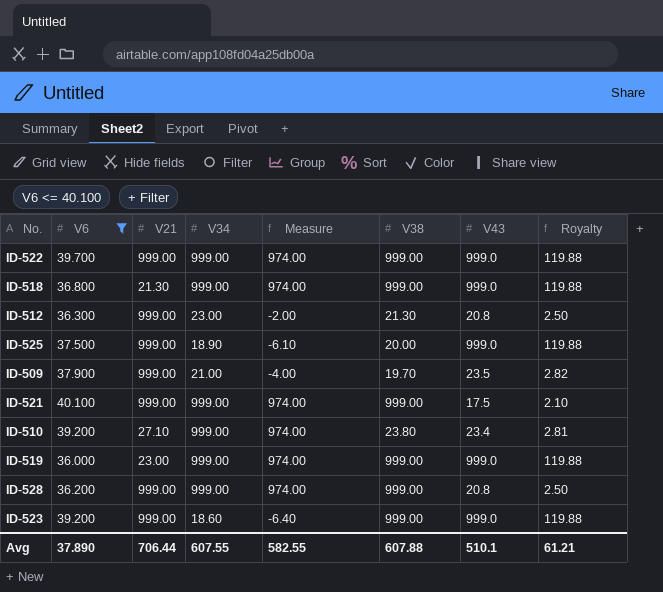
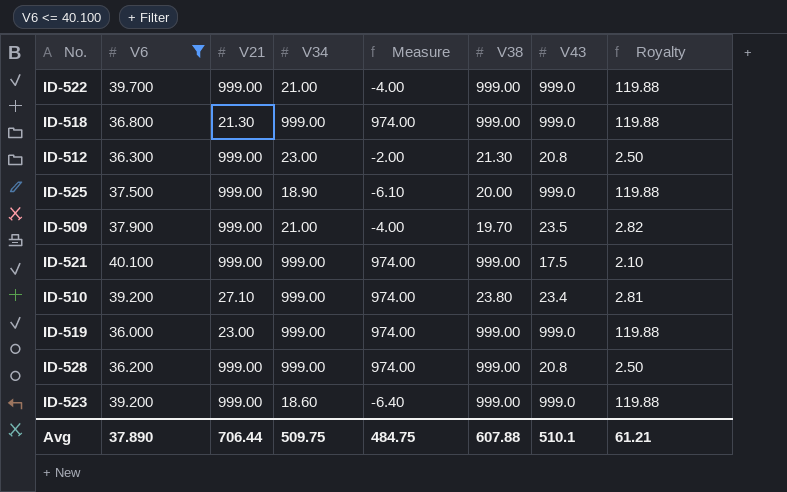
ID-522 | V34: 999.00 -> 21.00
ID-522 | Measure: 974.00 -> -4.00
Avg | V34: 607.55 -> 509.75
Avg | Measure: 582.55 -> 484.75

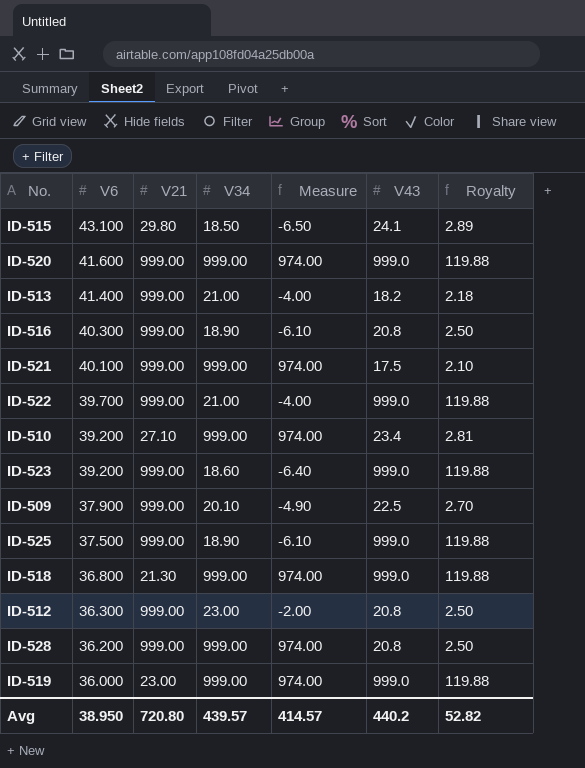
filter: V6 <= 40.100 -> none
row order: none -> V6 descending
column V38 | position: 6 -> none
ID-509 | V34: 21.00 -> 20.10
ID-509 | Measure: -4.00 -> -4.90
ID-509 | V43: 23.5 -> 22.5
ID-509 | Royalty: 2.82 -> 2.70
Avg | V6: 37.890 -> 38.950
Avg | V21: 706.44 -> 720.80
Avg | V34: 509.75 -> 439.57
Avg | Measure: 484.75 -> 414.57
Avg | V43: 510.1 -> 440.2
Avg | Royalty: 61.21 -> 52.82

